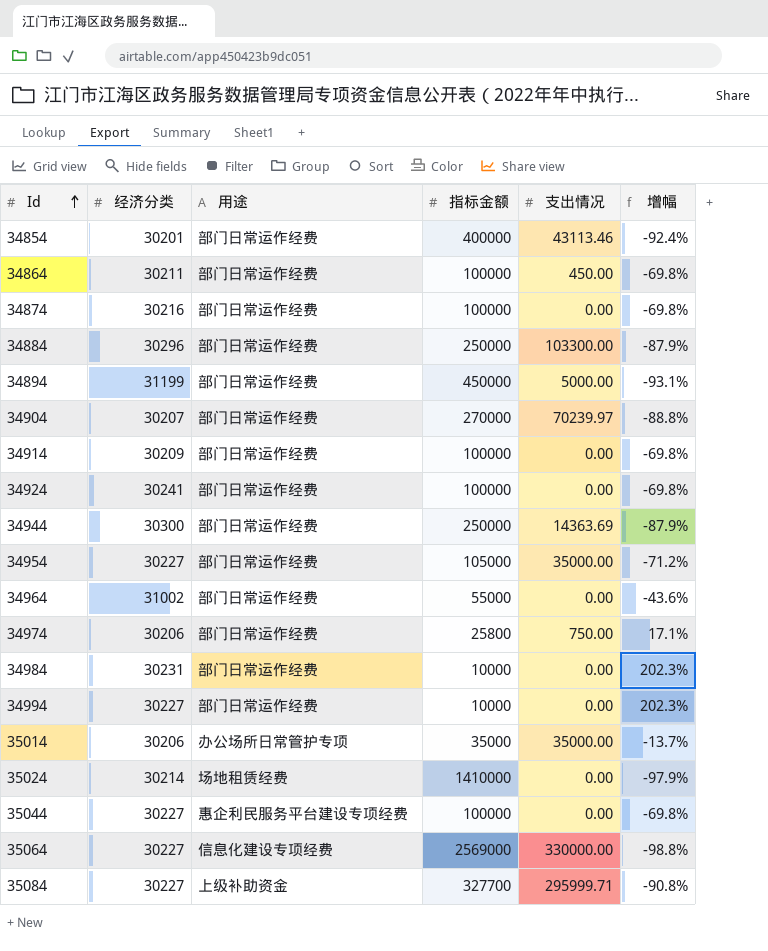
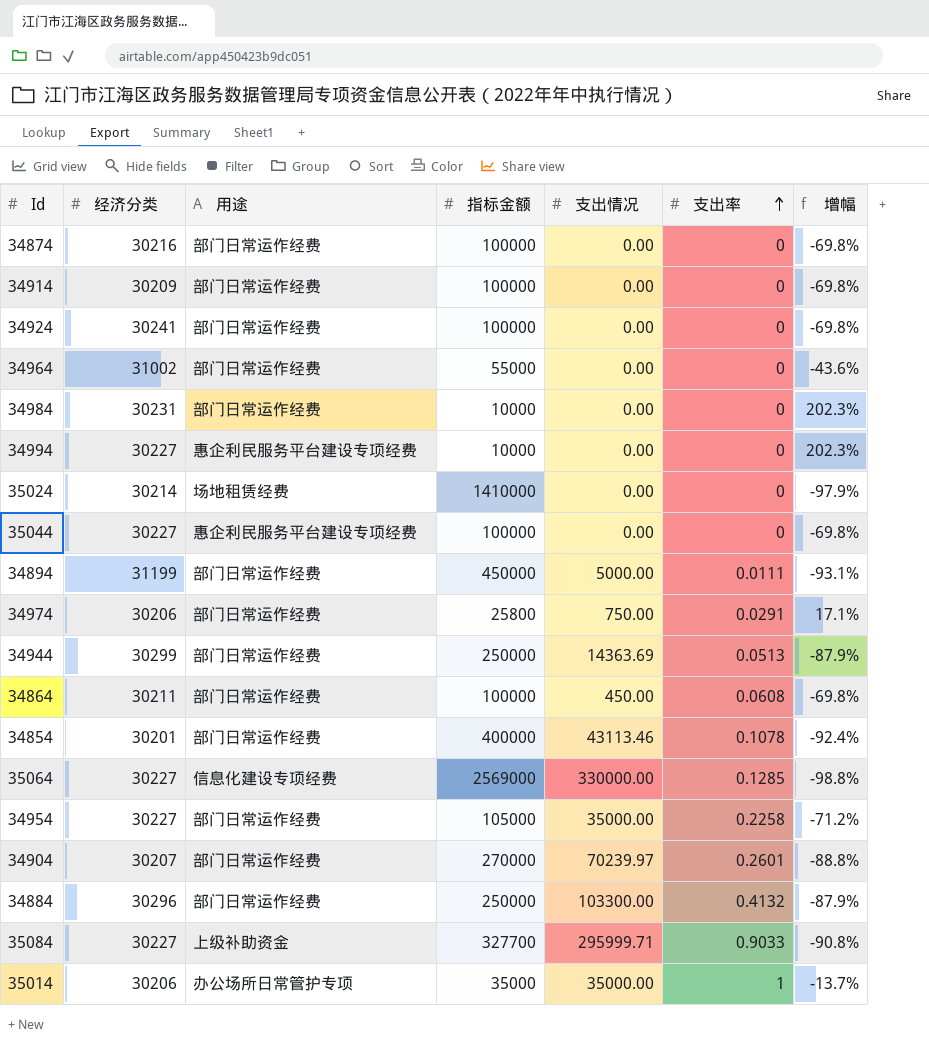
row order: Id ascending -> 支出率 ascending
column 支出率 | position: none -> 6
34994 | 用途: 部门日常运作经费 -> 惠企利民服务平台建设专项经费
34944 | 经济分类: 30300 -> 30299

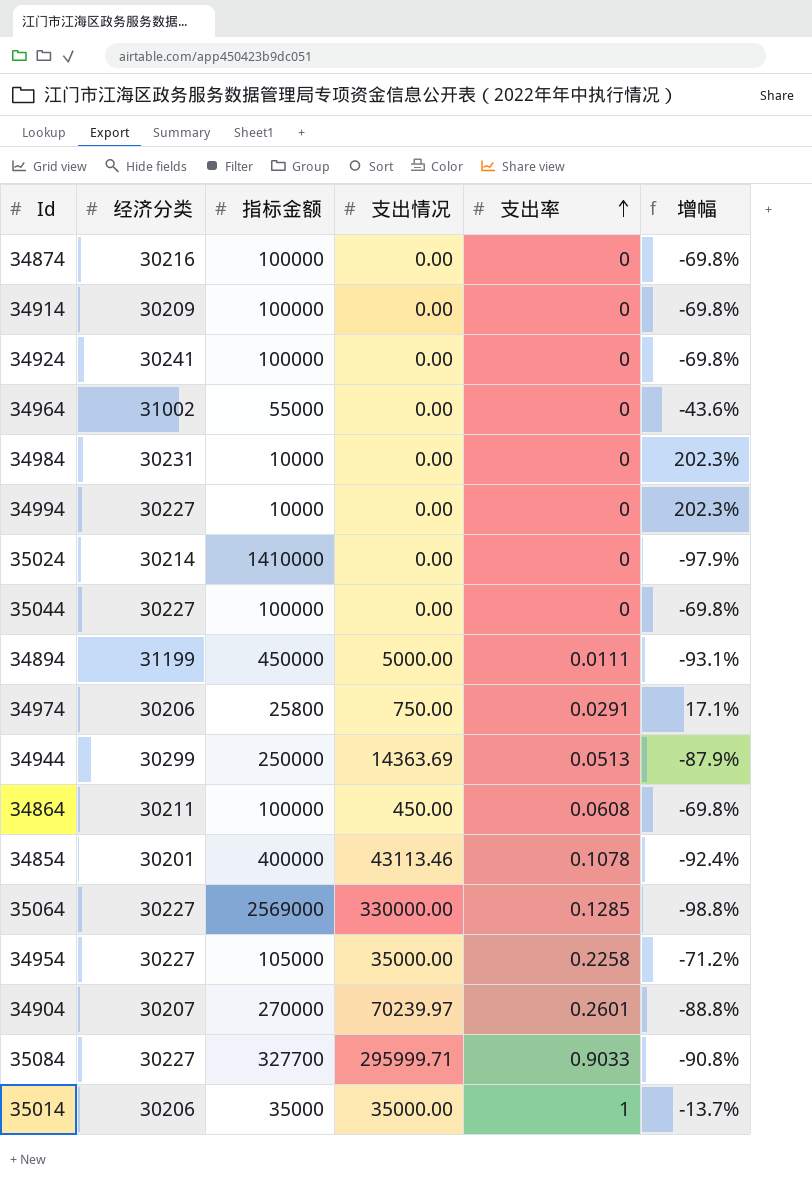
column 用途 | position: 3 -> none
row 34884: 30296 | 部门日常运作经费 | 250000 | 103300.00 | 0.4132 | -87.9% -> none

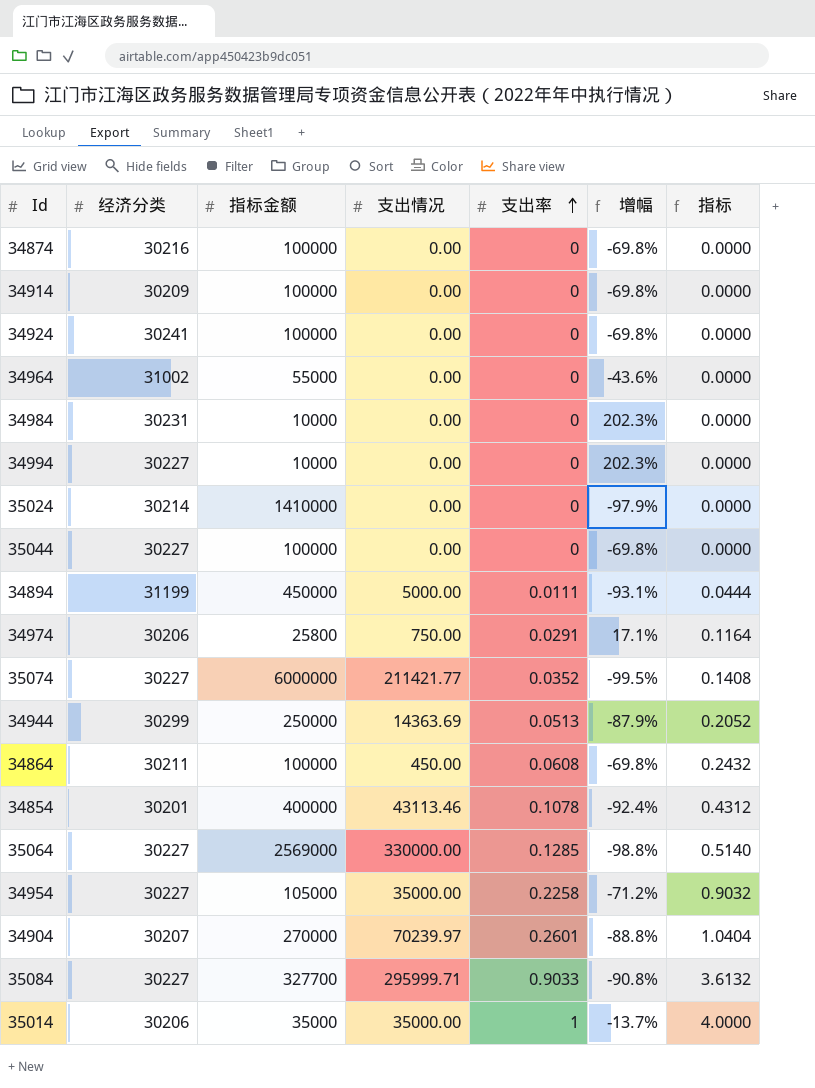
column 指标 | formula: none -> [支出率] * 4
row 35074: none -> 30227 | 6000000 | 211421.77 | 0.0352 | -99.5% | 0.1408

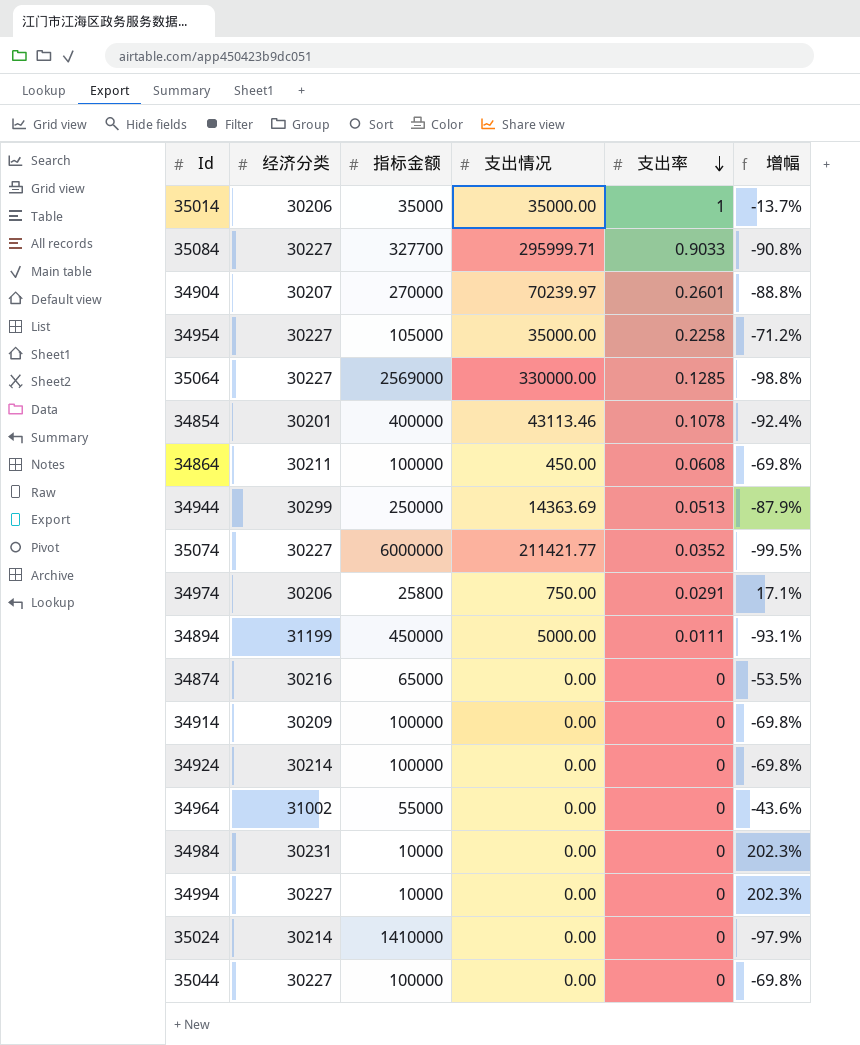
row order: 支出率 ascending -> 支出率 descending
column 指标 | formula: [支出率] * 4 -> none
34874 | 指标金额: 100000 -> 65000
34874 | 增幅: -69.8% -> -53.5%
34924 | 经济分类: 30241 -> 30214

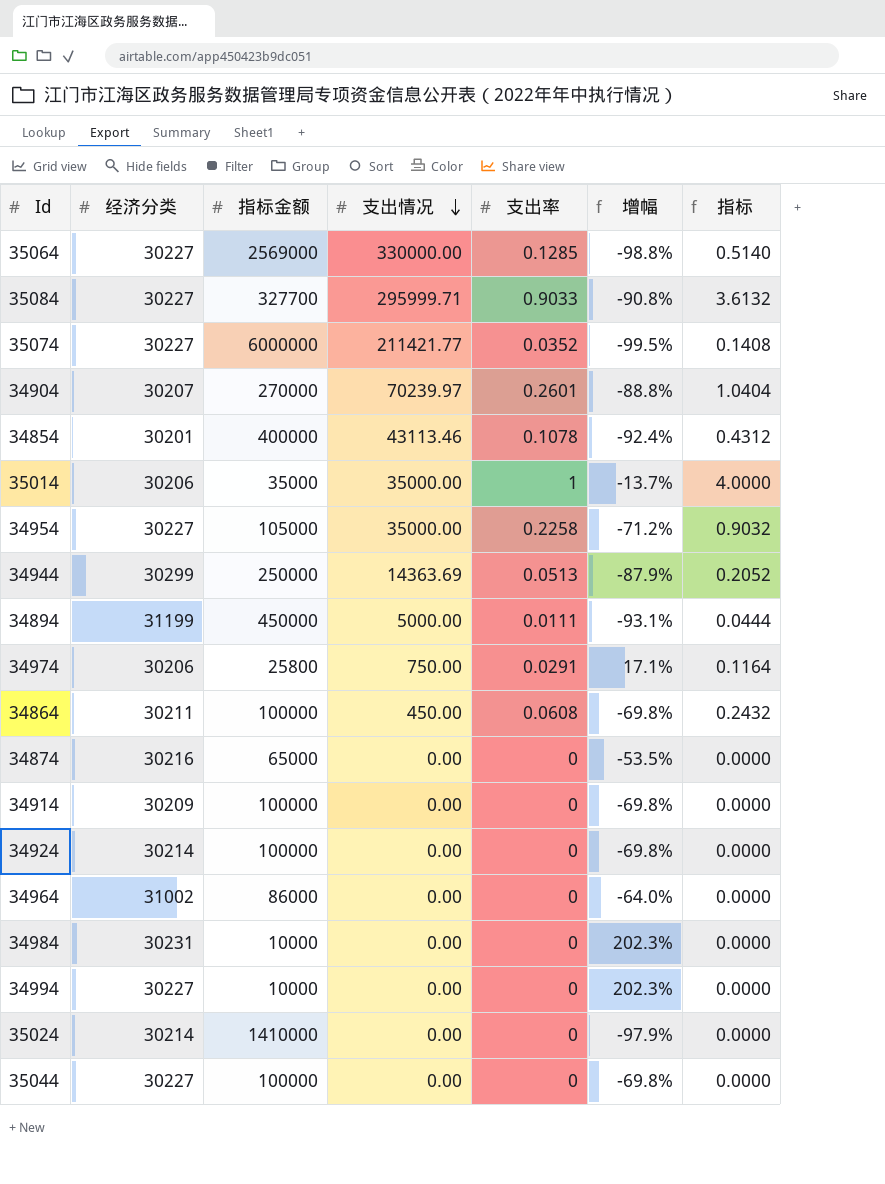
row order: 支出率 descending -> 支出情况 descending
column 指标 | formula: none -> [支出率] * 4
34964 | 指标金额: 55000 -> 86000
34964 | 增幅: -43.6% -> -64.0%

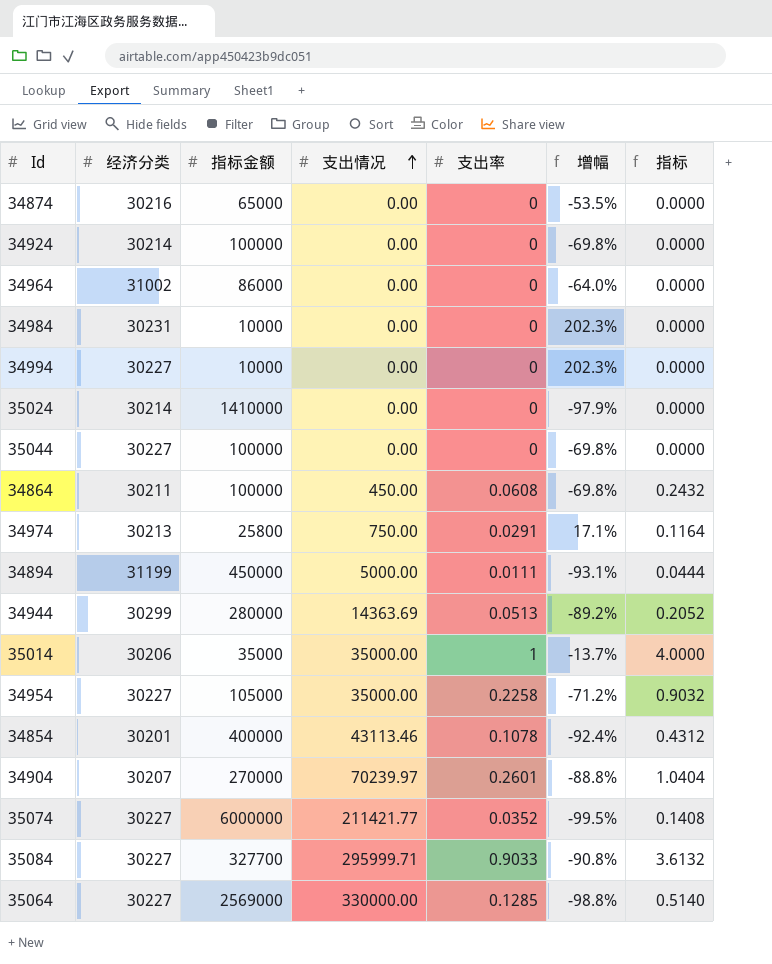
row order: 支出情况 descending -> 支出情况 ascending
row 34914: 30209 | 100000 | 0.00 | 0 | -69.8% | 0.0000 -> none
34974 | 经济分类: 30206 -> 30213
34944 | 指标金额: 250000 -> 280000
34944 | 增幅: -87.9% -> -89.2%

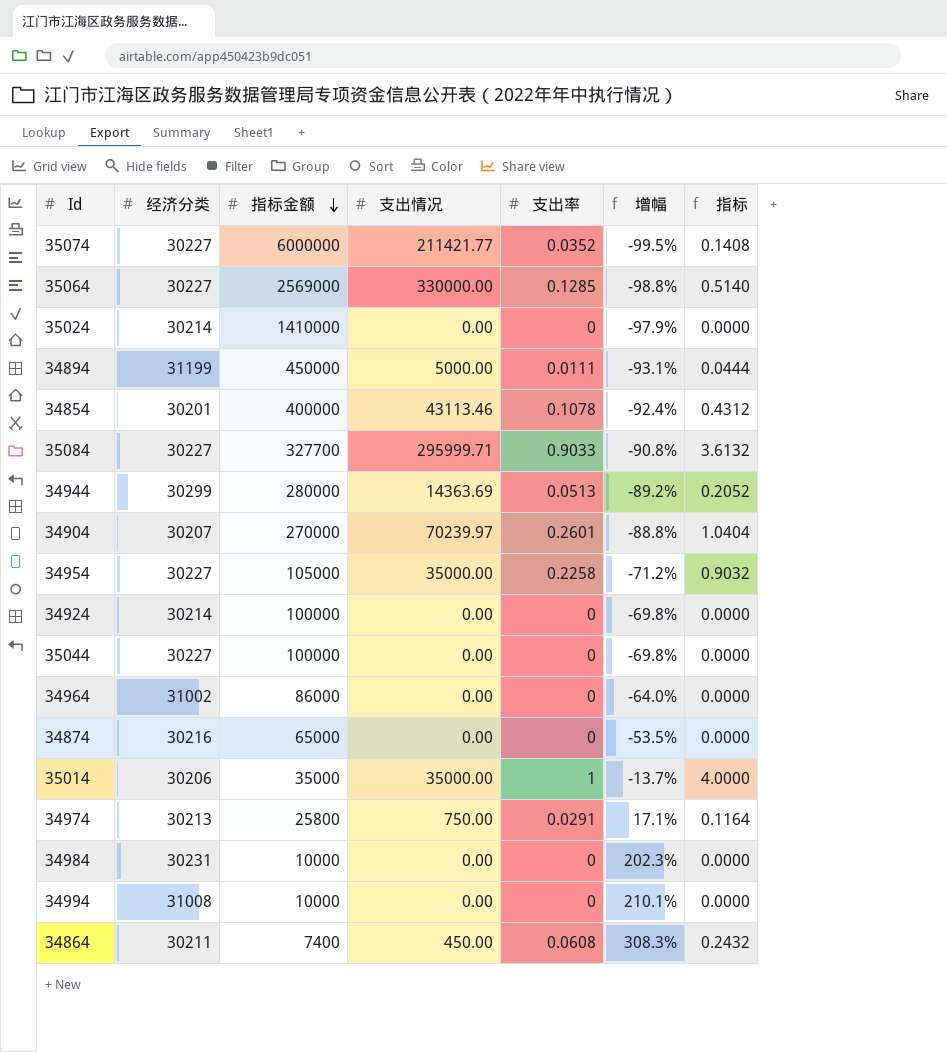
row order: 支出情况 ascending -> 指标金额 descending
34994 | 经济分类: 30227 -> 31008
34994 | 增幅: 202.3% -> 210.1%
34864 | 指标金额: 100000 -> 7400
34864 | 增幅: -69.8% -> 308.3%

